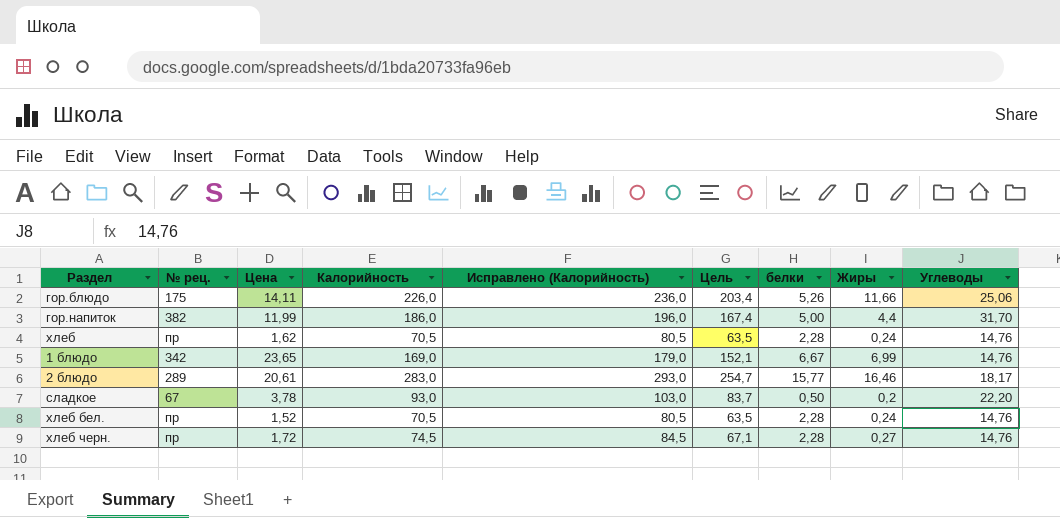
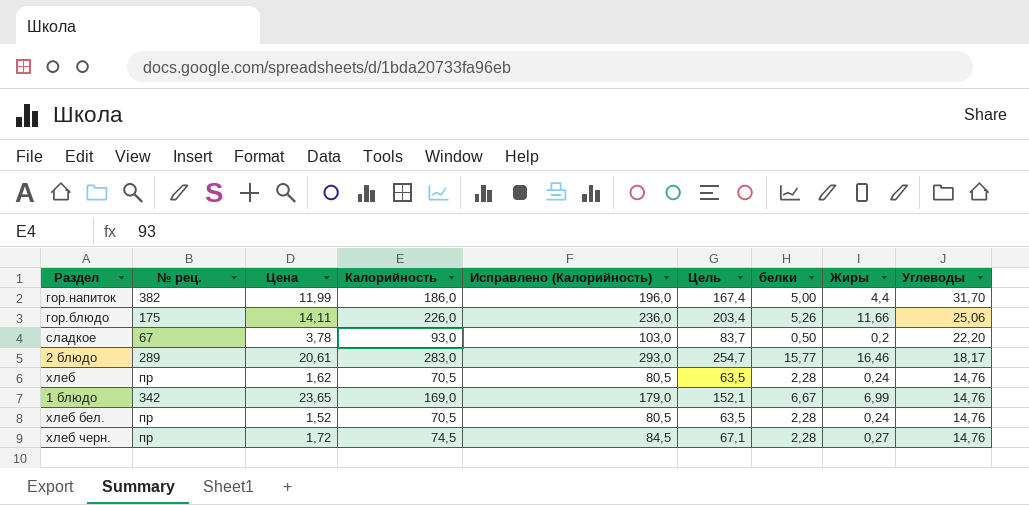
row order: none -> Углеводы descending

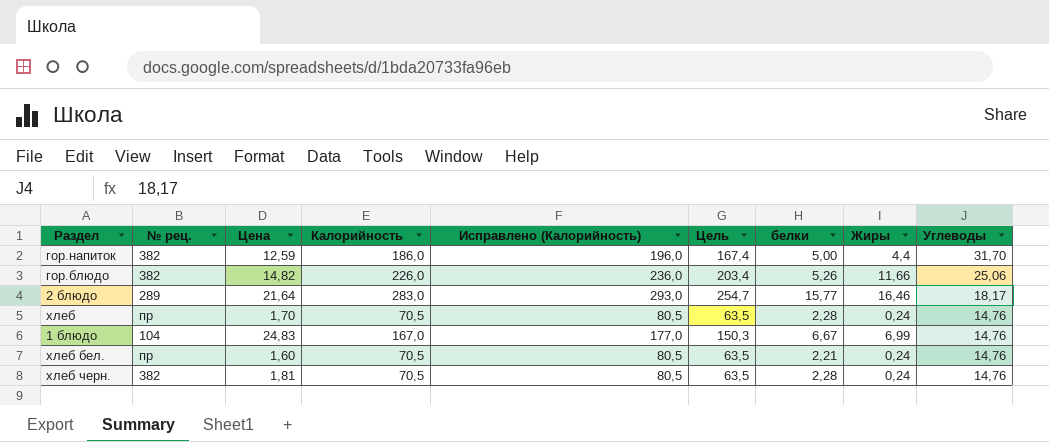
row сладкое: 67 | 3,78 | 93,0 | 103,0 | 83,7 | 0,50 | 0,2 | 22,20 -> none
гор.напиток | Цена: 11,99 -> 12,59
гор.блюдо | № рец.: 175 -> 382
гор.блюдо | Цена: 14,11 -> 14,82
2 блюдо | Цена: 20,61 -> 21,64
хлеб | Цена: 1,62 -> 1,70
1 блюдо | № рец.: 342 -> 104
1 блюдо | Цена: 23,65 -> 24,83
1 блюдо | Калорийность: 169,0 -> 167,0
1 блюдо | Исправлено (Калорийность): 179,0 -> 177,0
1 блюдо | Цель: 152,1 -> 150,3
хлеб бел. | Цена: 1,52 -> 1,60
хлеб бел. | белки: 2,28 -> 2,21
хлеб черн. | № рец.: пр -> 382
хлеб черн. | Цена: 1,72 -> 1,81
хлеб черн. | Калорийность: 74,5 -> 70,5
хлеб черн. | Исправлено (Калорийность): 84,5 -> 80,5
хлеб черн. | Цель: 67,1 -> 63,5
хлеб черн. | Жиры: 0,27 -> 0,24

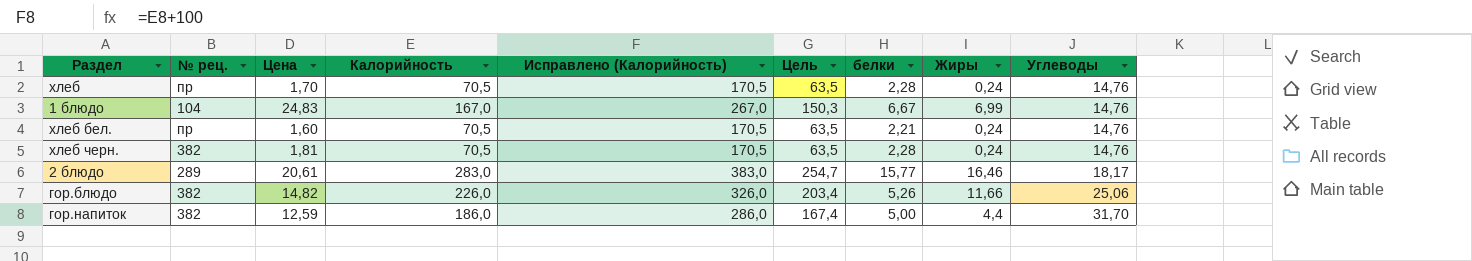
row order: Углеводы descending -> Углеводы ascending
column Исправлено (Калорийность) | formula: [Калорийность] + 10 -> [Калорийность] + 100
2 блюдо | Цена: 21,64 -> 20,61

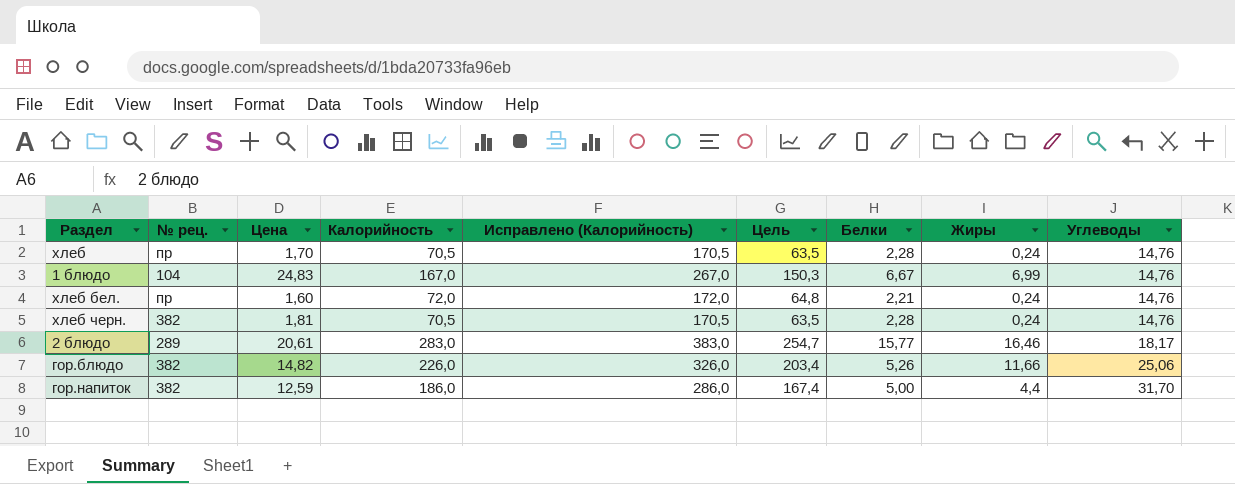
column name: белки -> Белки
хлеб бел. | Калорийность: 70,5 -> 72,0
хлеб бел. | Исправлено (Калорийность): 170,5 -> 172,0
хлеб бел. | Цель: 63,5 -> 64,8

